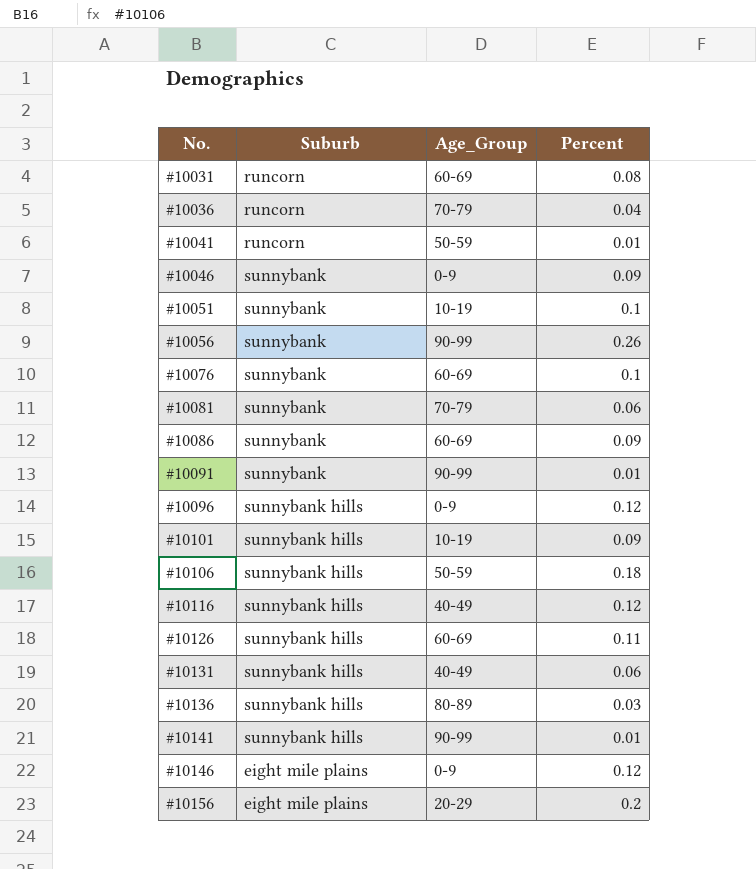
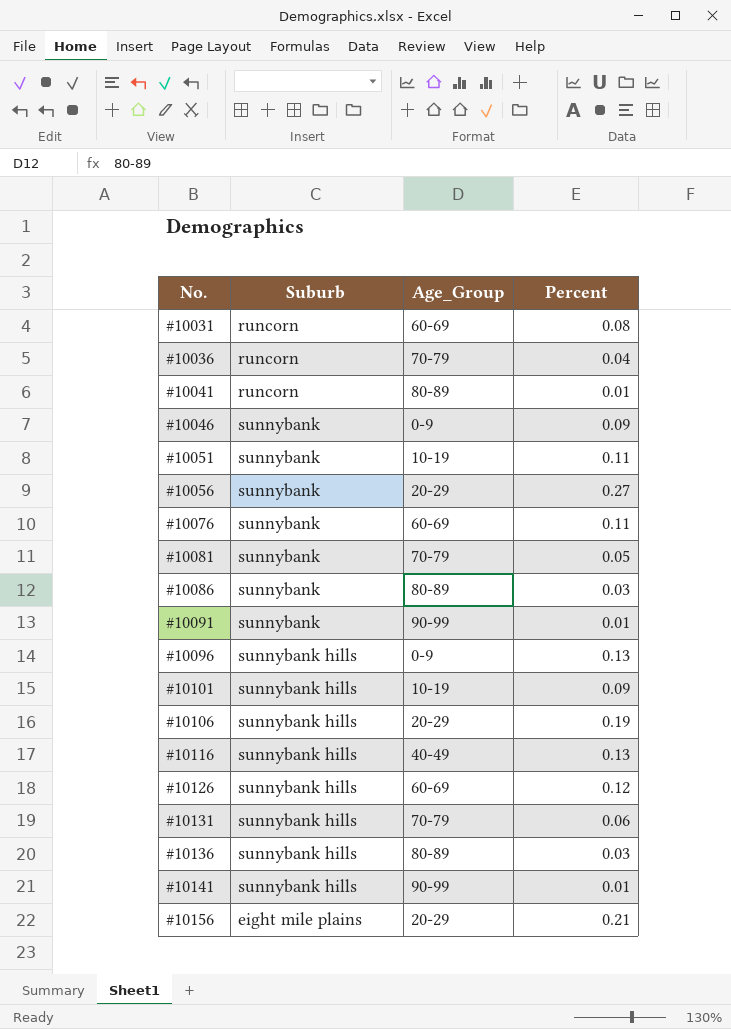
row #10146: eight mile plains | 0-9 | 0.12 -> none
#10041 | Age_Group: 50-59 -> 80-89
#10051 | Percent: 0.1 -> 0.11
#10056 | Age_Group: 90-99 -> 20-29
#10056 | Percent: 0.26 -> 0.27
#10076 | Percent: 0.1 -> 0.11
#10081 | Percent: 0.06 -> 0.05
#10086 | Age_Group: 60-69 -> 80-89
#10086 | Percent: 0.09 -> 0.03
#10096 | Percent: 0.12 -> 0.13
#10106 | Age_Group: 50-59 -> 20-29
#10106 | Percent: 0.18 -> 0.19
#10116 | Percent: 0.12 -> 0.13
#10126 | Percent: 0.11 -> 0.12
#10131 | Age_Group: 40-49 -> 70-79
#10156 | Percent: 0.2 -> 0.21

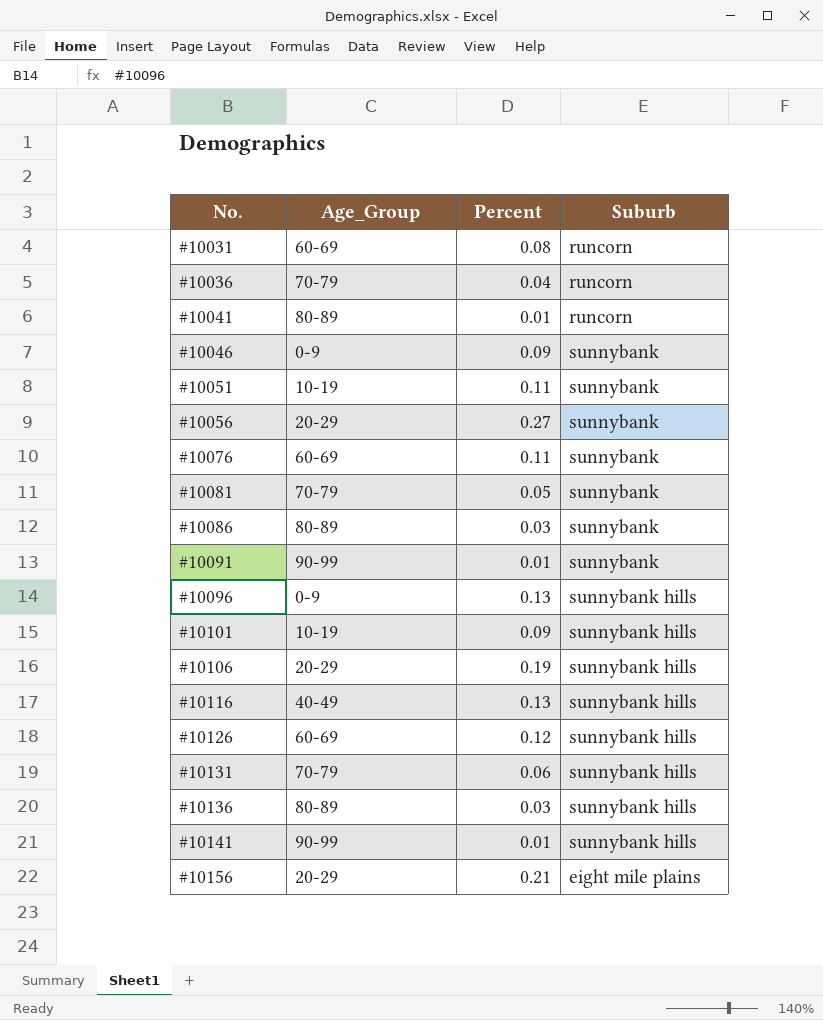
column Suburb | position: 2 -> 4

